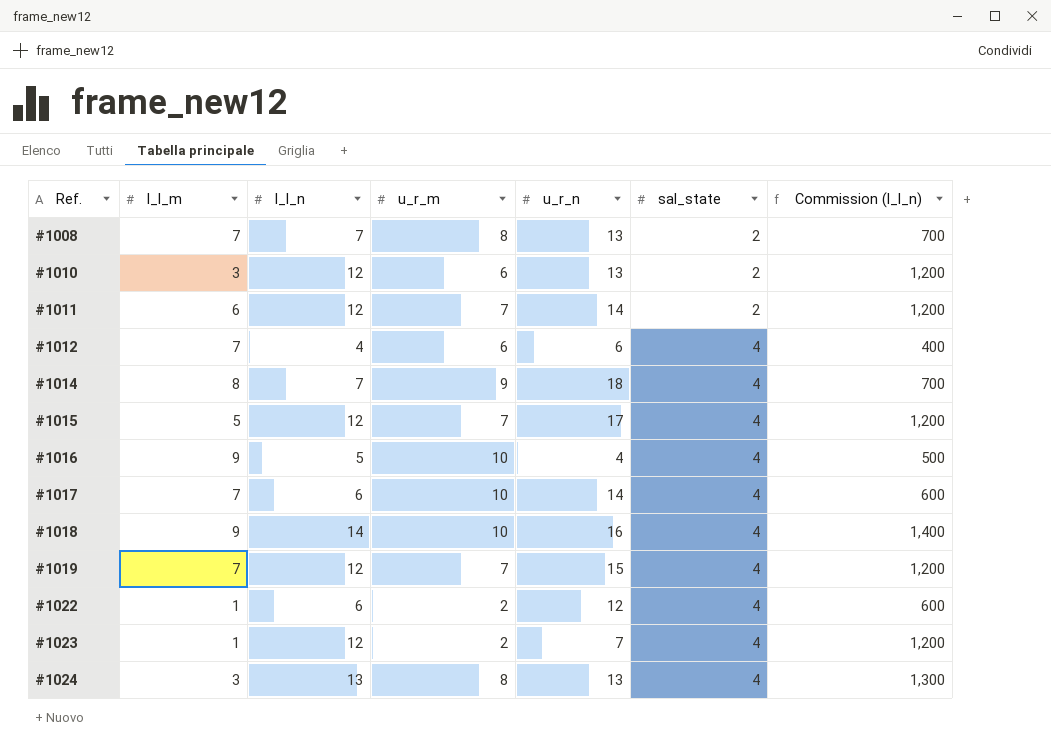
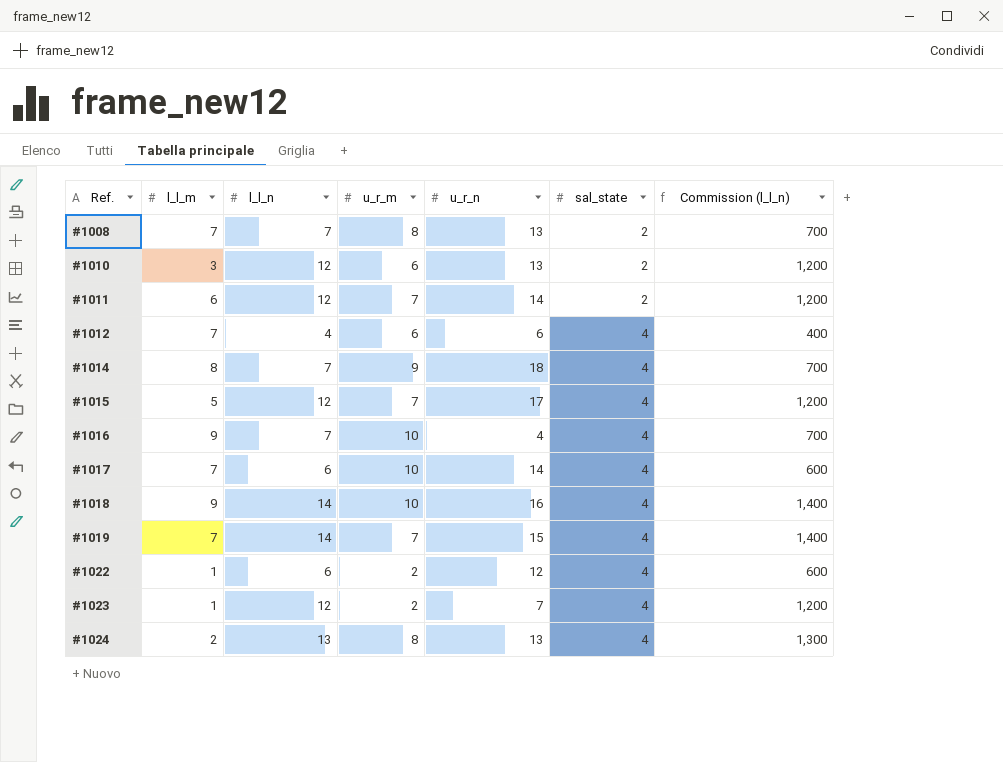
#1016 | l_l_n: 5 -> 7
#1016 | Commission (l_l_n): 500 -> 700
#1019 | l_l_n: 12 -> 14
#1019 | Commission (l_l_n): 1,200 -> 1,400
#1024 | l_l_m: 3 -> 2

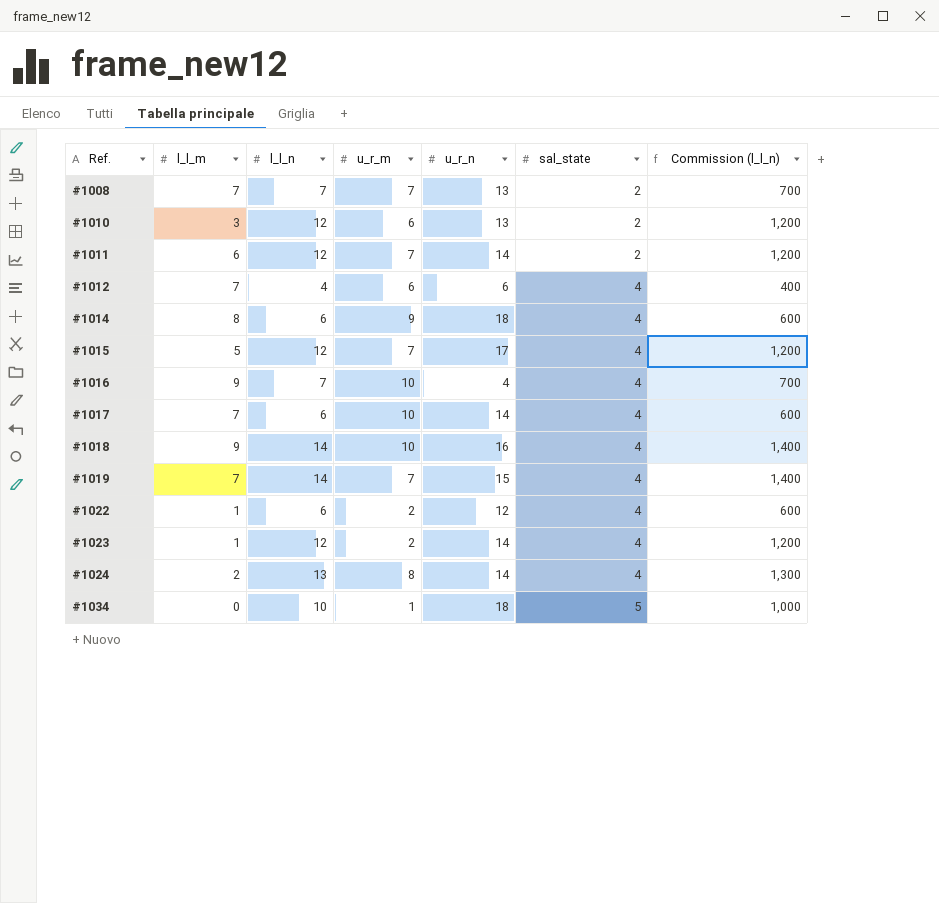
#1008 | u_r_m: 8 -> 7
#1014 | l_l_n: 7 -> 6
#1014 | Commission (l_l_n): 700 -> 600
#1023 | u_r_n: 7 -> 14
#1024 | u_r_n: 13 -> 14
row #1034: none -> 0 | 10 | 1 | 18 | 5 | 1,000

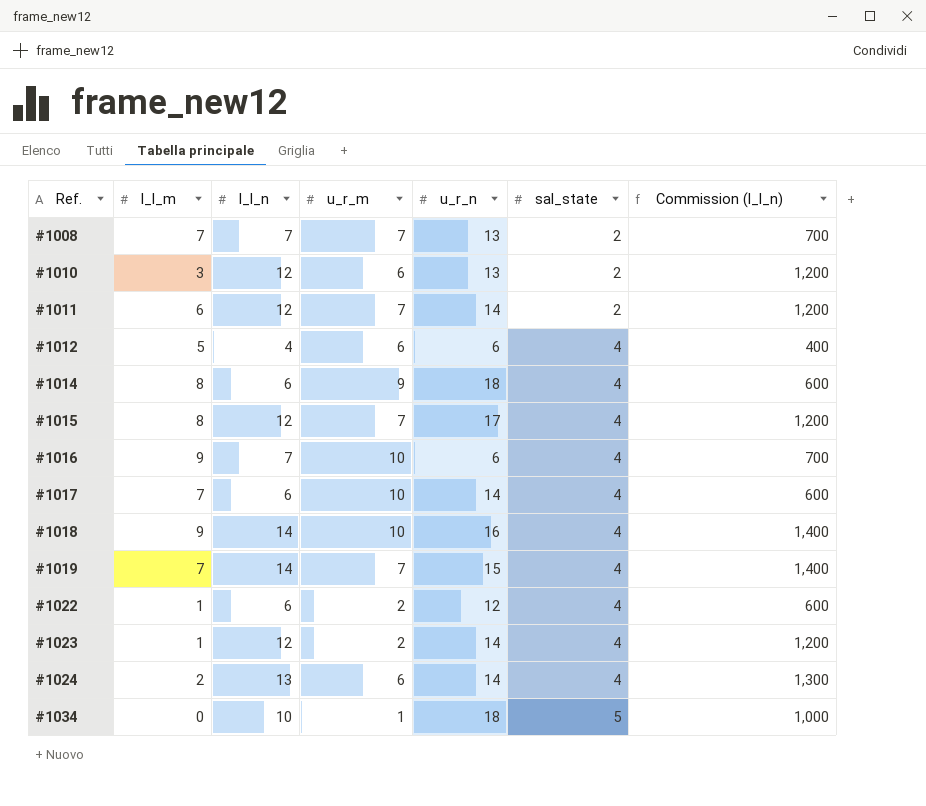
#1012 | l_l_m: 7 -> 5
#1015 | l_l_m: 5 -> 8
#1016 | u_r_n: 4 -> 6
#1024 | u_r_m: 8 -> 6

